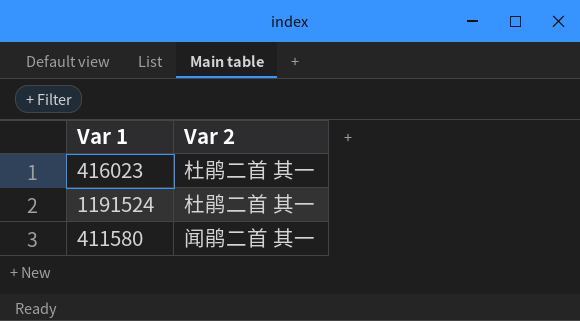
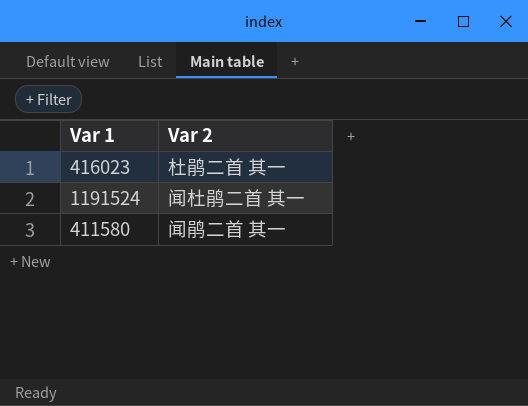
1191524 | Var 2: 杜鹃二首 其一 -> 闻杜鹃二首 其一

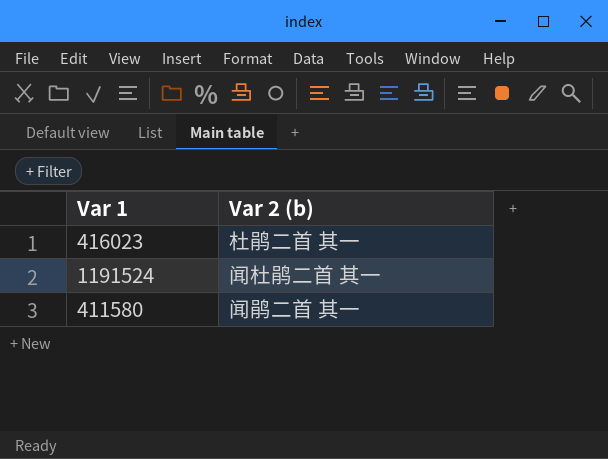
column name: Var 2 -> Var 2 (b)

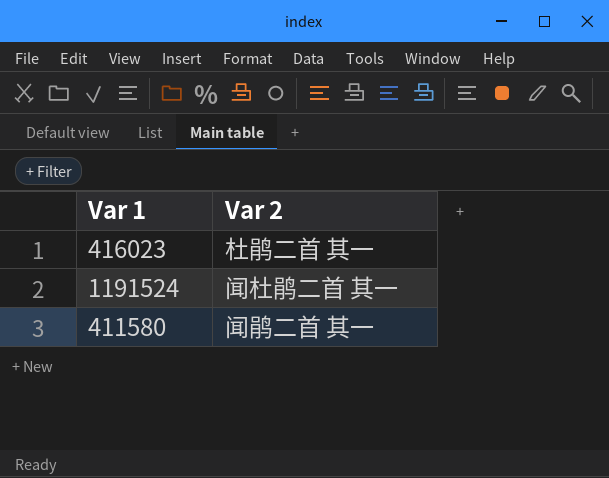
column name: Var 2 (b) -> Var 2

